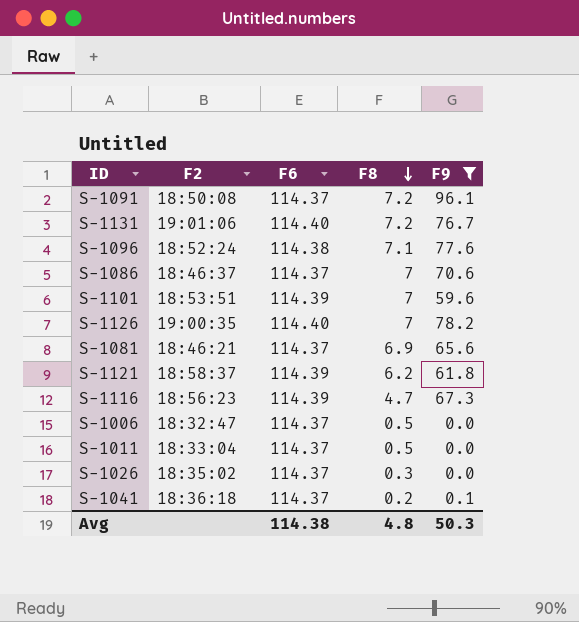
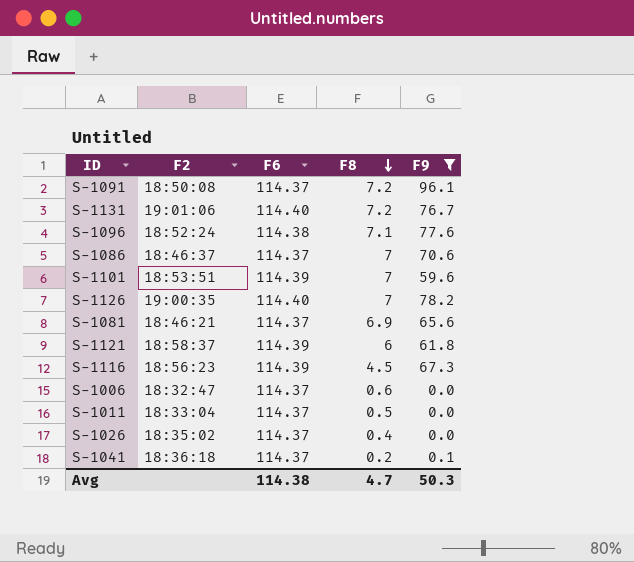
S-1121 | F8: 6.2 -> 6
S-1116 | F8: 4.7 -> 4.5
S-1006 | F8: 0.5 -> 0.6
S-1026 | F8: 0.3 -> 0.4
Avg | F8: 4.8 -> 4.7

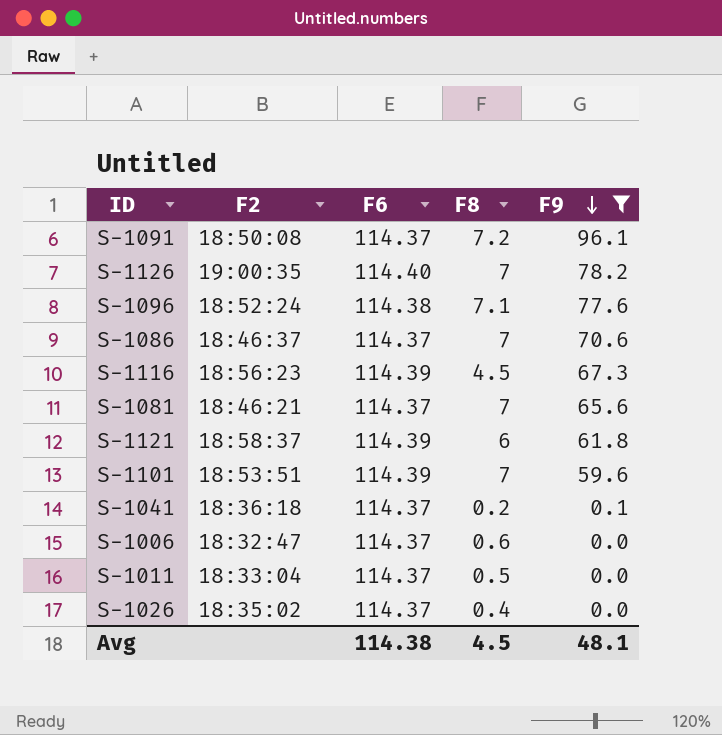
row order: F8 descending -> F9 descending
row S-1131: 19:01:06 | 114.40 | 7.2 | 76.7 -> none
S-1081 | F8: 6.9 -> 7
Avg | F8: 4.7 -> 4.5
Avg | F9: 50.3 -> 48.1

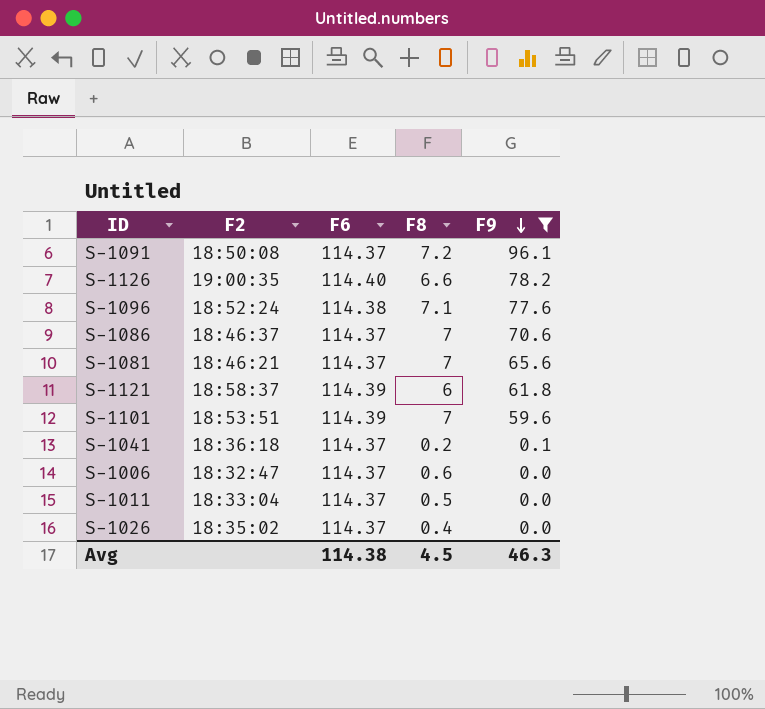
row S-1116: 18:56:23 | 114.39 | 4.5 | 67.3 -> none
S-1126 | F8: 7 -> 6.6
Avg | F9: 48.1 -> 46.3

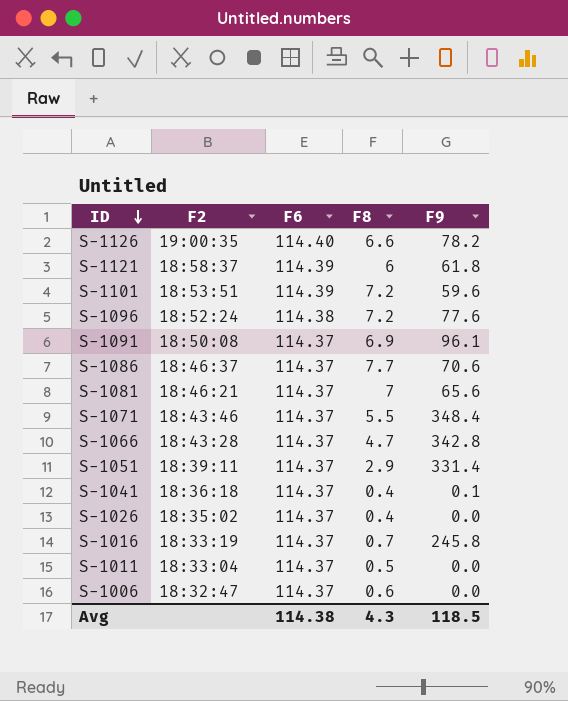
filter: F9 <= 96.1 -> none
row order: F9 descending -> ID descending
S-1101 | F8: 7 -> 7.2
S-1096 | F8: 7.1 -> 7.2
S-1091 | F8: 7.2 -> 6.9
S-1086 | F8: 7 -> 7.7
S-1041 | F8: 0.2 -> 0.4
Avg | F8: 4.5 -> 4.3
Avg | F9: 46.3 -> 118.5

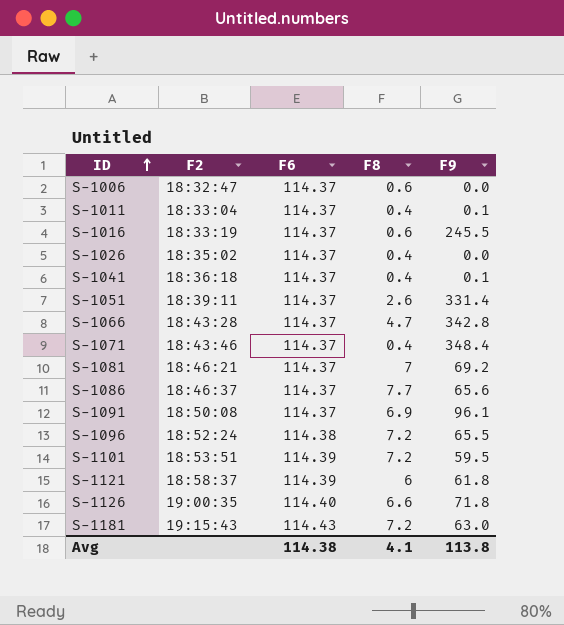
row order: ID descending -> ID ascending
S-1011 | F8: 0.5 -> 0.4
S-1011 | F9: 0.0 -> 0.1
S-1016 | F8: 0.7 -> 0.6
S-1016 | F9: 245.8 -> 245.5
S-1051 | F8: 2.9 -> 2.6
S-1071 | F8: 5.5 -> 0.4
S-1081 | F9: 65.6 -> 69.2
S-1086 | F9: 70.6 -> 65.6
S-1096 | F9: 77.6 -> 65.5
S-1101 | F9: 59.6 -> 59.5
S-1126 | F9: 78.2 -> 71.8
row S-1181: none -> 19:15:43 | 114.43 | 7.2 | 63.0
Avg | F8: 4.3 -> 4.1
Avg | F9: 118.5 -> 113.8

